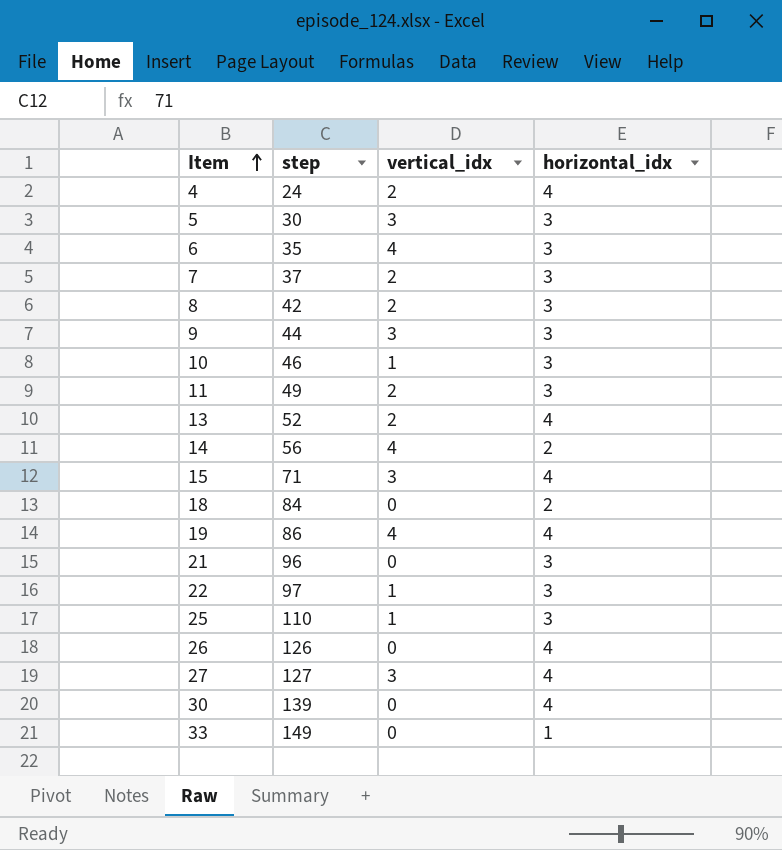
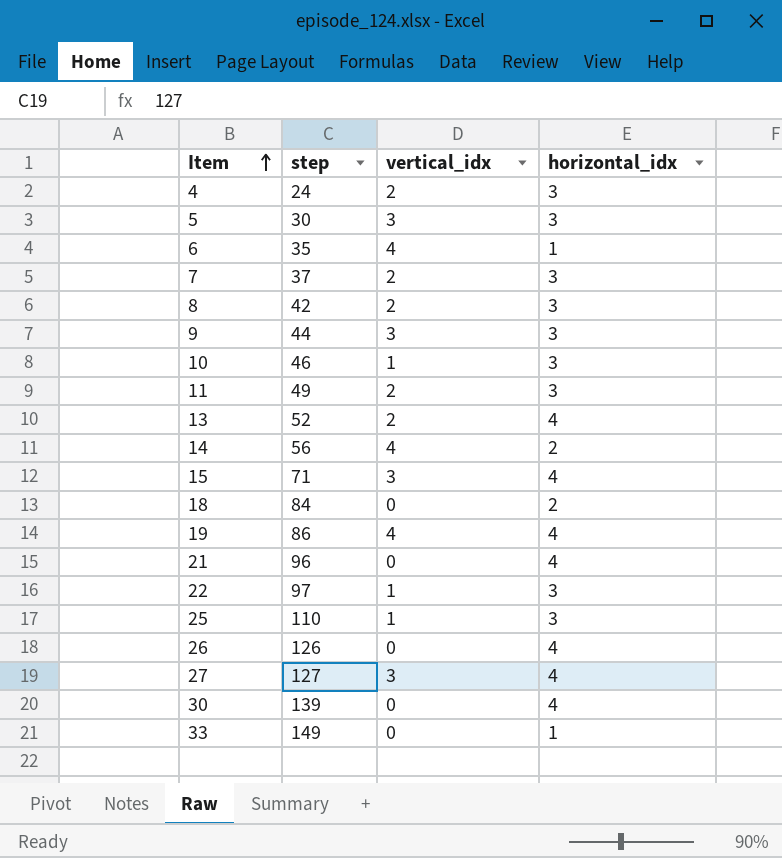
4 | horizontal_idx: 4 -> 3
6 | horizontal_idx: 3 -> 1
21 | horizontal_idx: 3 -> 4

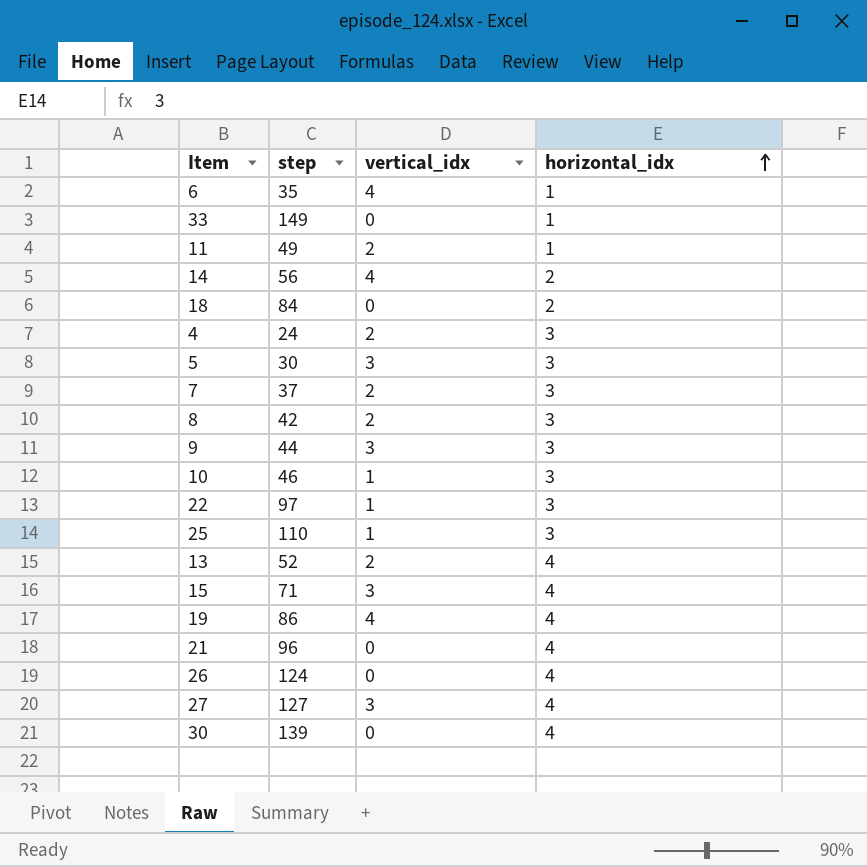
row order: Item ascending -> horizontal_idx ascending
11 | horizontal_idx: 3 -> 1
26 | step: 126 -> 124

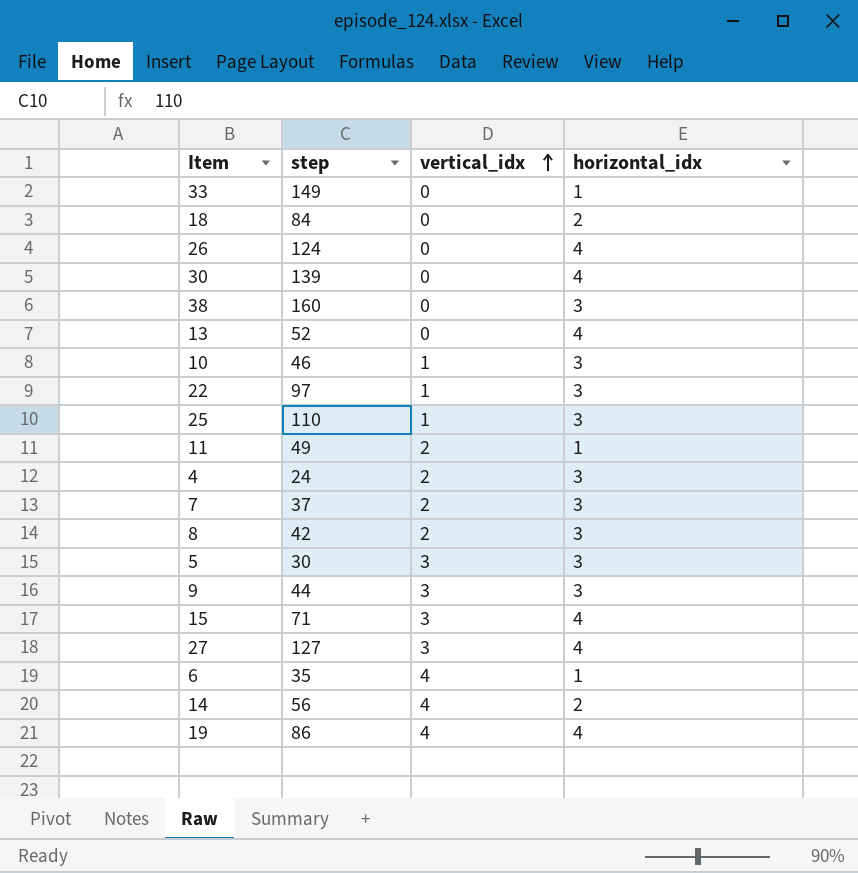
row order: horizontal_idx ascending -> vertical_idx ascending
row 21: 96 | 0 | 4 -> none
row 38: none -> 160 | 0 | 3
13 | vertical_idx: 2 -> 0

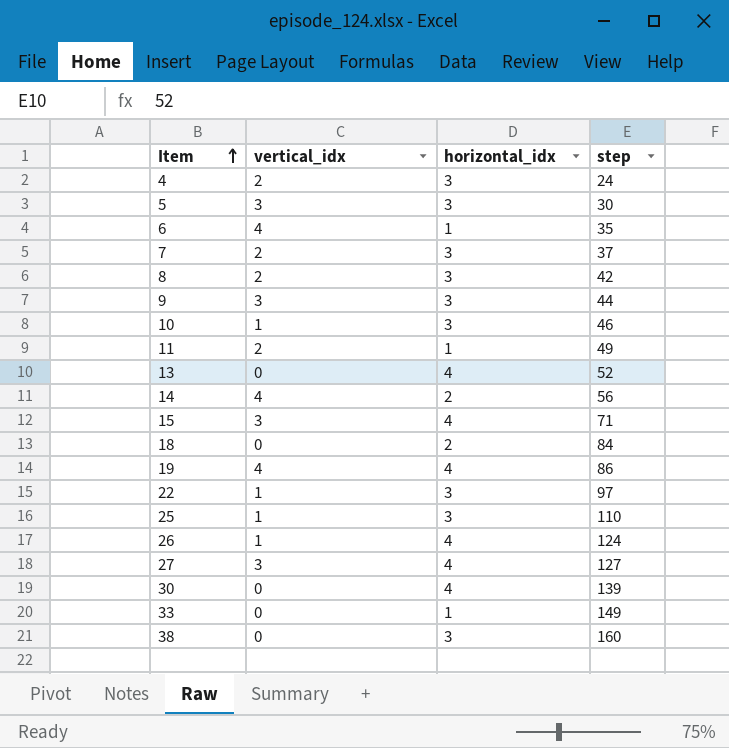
row order: vertical_idx ascending -> Item ascending
column step | position: 2 -> 4
26 | vertical_idx: 0 -> 1

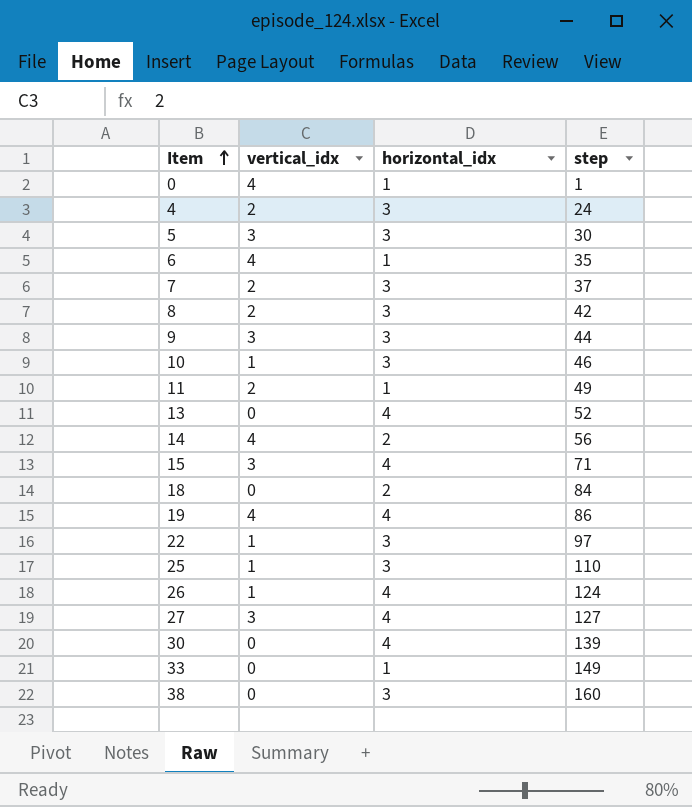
row 0: none -> 4 | 1 | 1

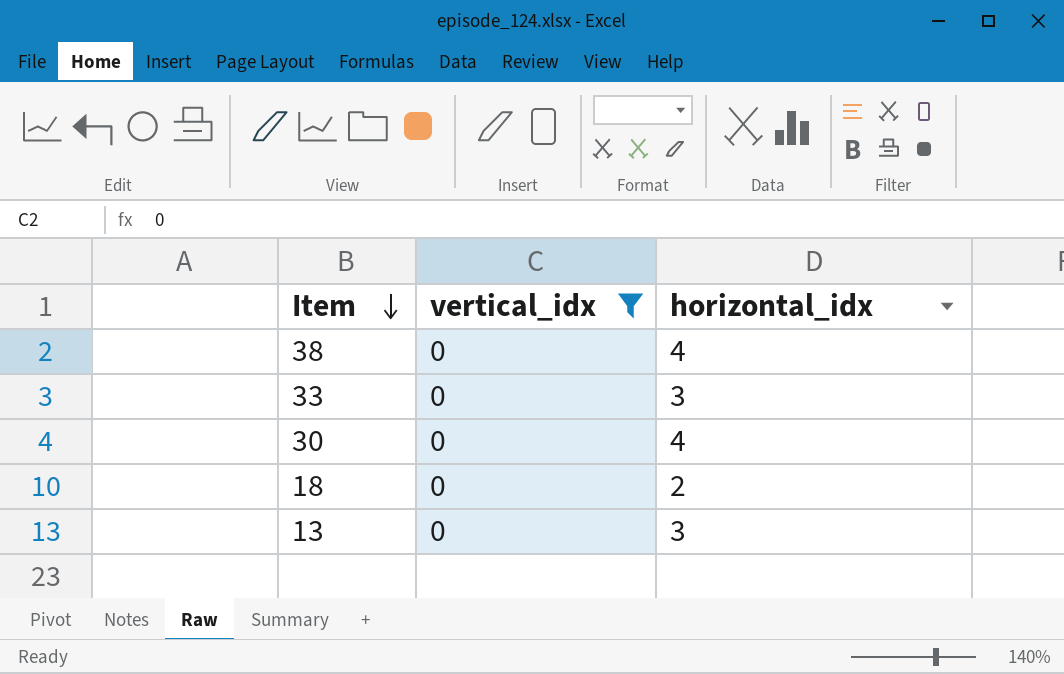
filter: none -> vertical_idx = 0
row order: Item ascending -> Item descending
column step | position: 4 -> none
38 | horizontal_idx: 3 -> 4
33 | horizontal_idx: 1 -> 3
13 | horizontal_idx: 4 -> 3

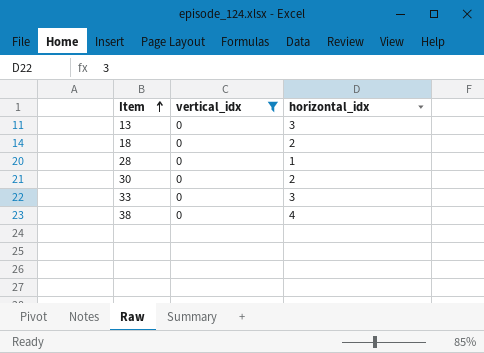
row order: Item descending -> Item ascending
row 28: none -> 0 | 1
30 | horizontal_idx: 4 -> 2

